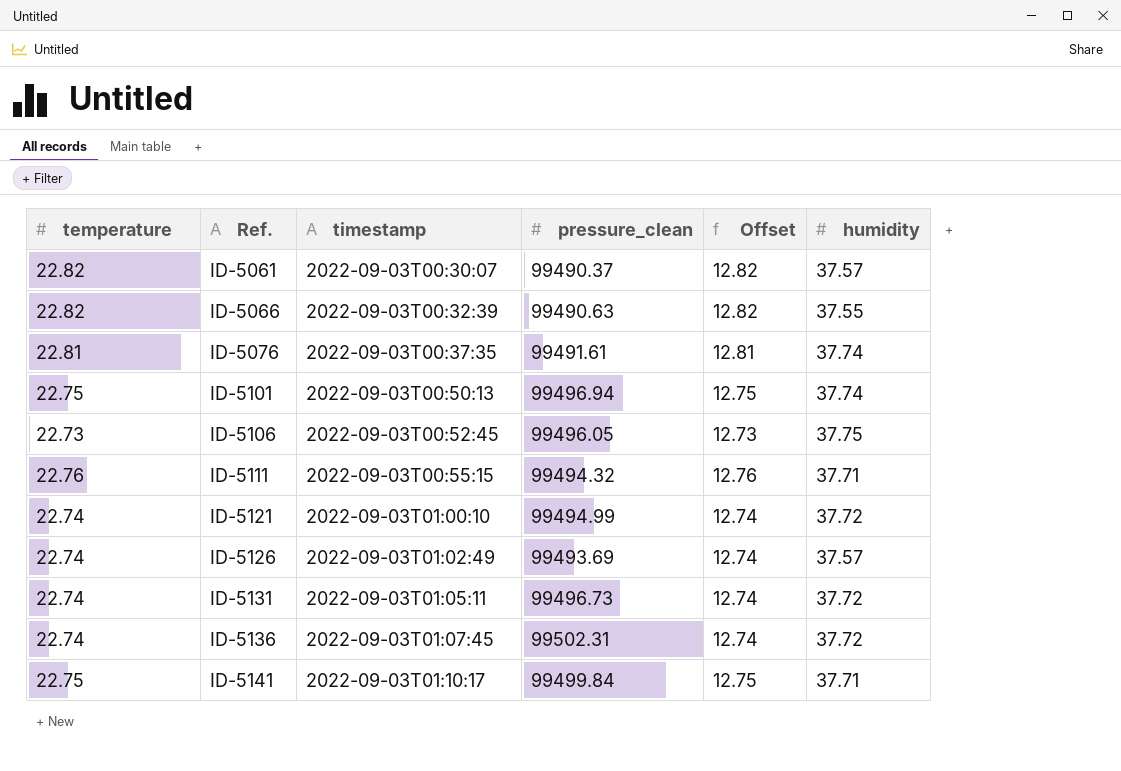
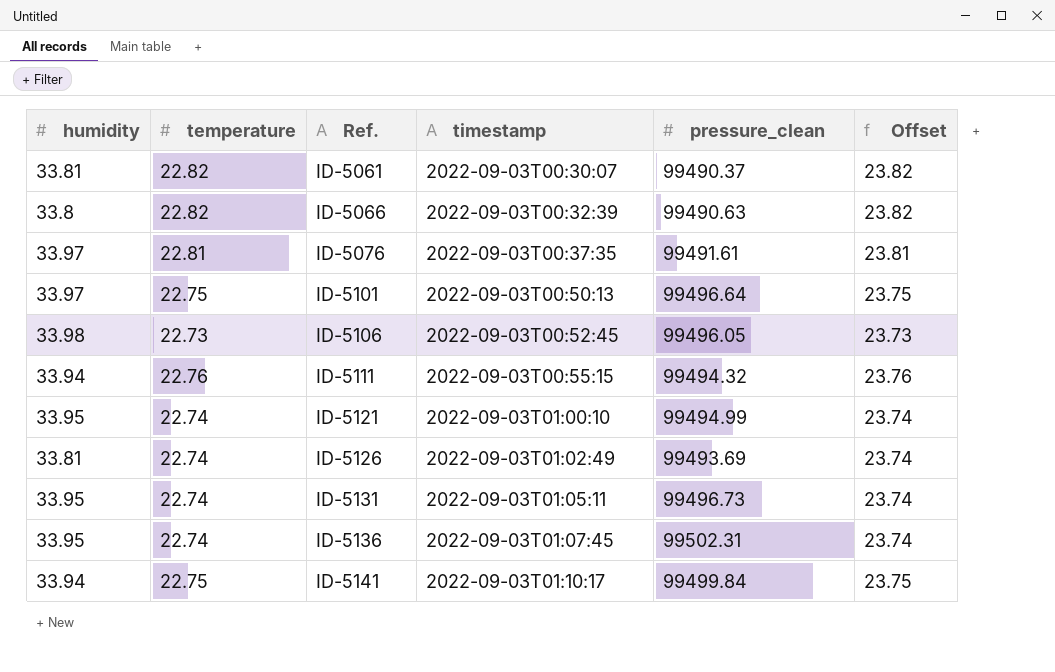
column humidity | position: 6 -> 1
column Offset | formula: [temperature] - 10 -> [temperature] + 1
ID-5061 | humidity: 37.57 -> 33.81
ID-5066 | humidity: 37.55 -> 33.8
ID-5076 | humidity: 37.74 -> 33.97
ID-5101 | humidity: 37.74 -> 33.97
ID-5101 | pressure_clean: 99496.94 -> 99496.64
ID-5106 | humidity: 37.75 -> 33.98
ID-5111 | humidity: 37.71 -> 33.94
ID-5121 | humidity: 37.72 -> 33.95
ID-5126 | humidity: 37.57 -> 33.81
ID-5131 | humidity: 37.72 -> 33.95
ID-5136 | humidity: 37.72 -> 33.95
ID-5141 | humidity: 37.71 -> 33.94

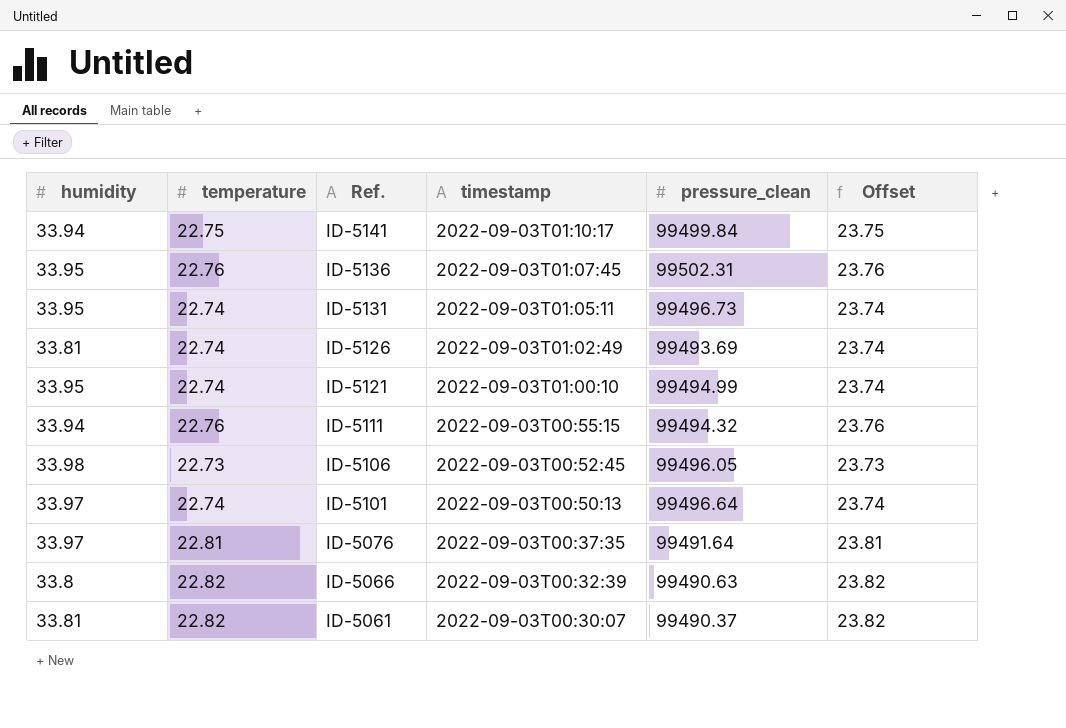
row order: Ref. ascending -> Ref. descending
ID-5136 | temperature: 22.74 -> 22.76
ID-5136 | Offset: 23.74 -> 23.76
ID-5101 | temperature: 22.75 -> 22.74
ID-5101 | Offset: 23.75 -> 23.74
ID-5076 | pressure_clean: 99491.61 -> 99491.64

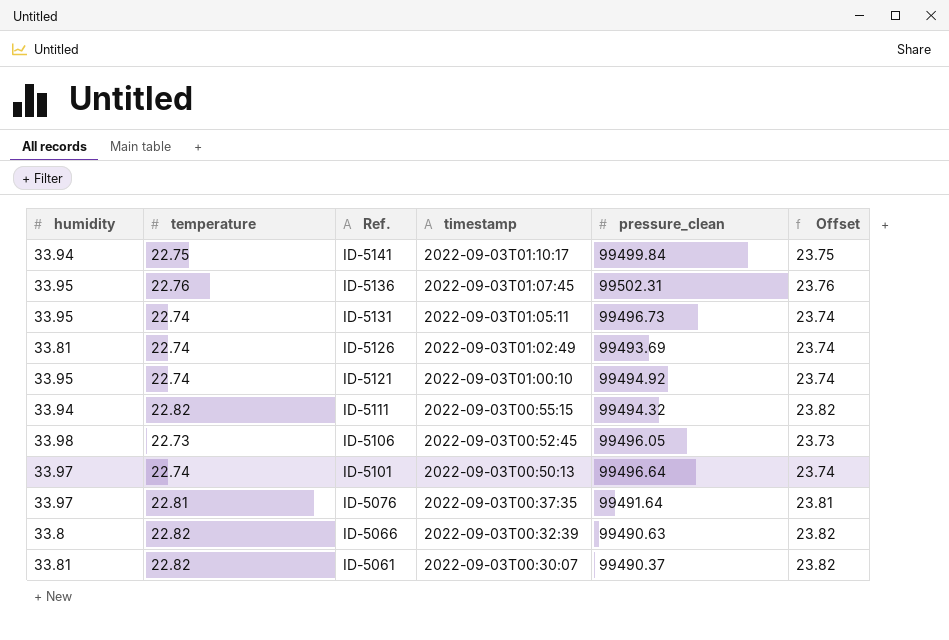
ID-5121 | pressure_clean: 99494.99 -> 99494.92
ID-5111 | temperature: 22.76 -> 22.82
ID-5111 | Offset: 23.76 -> 23.82

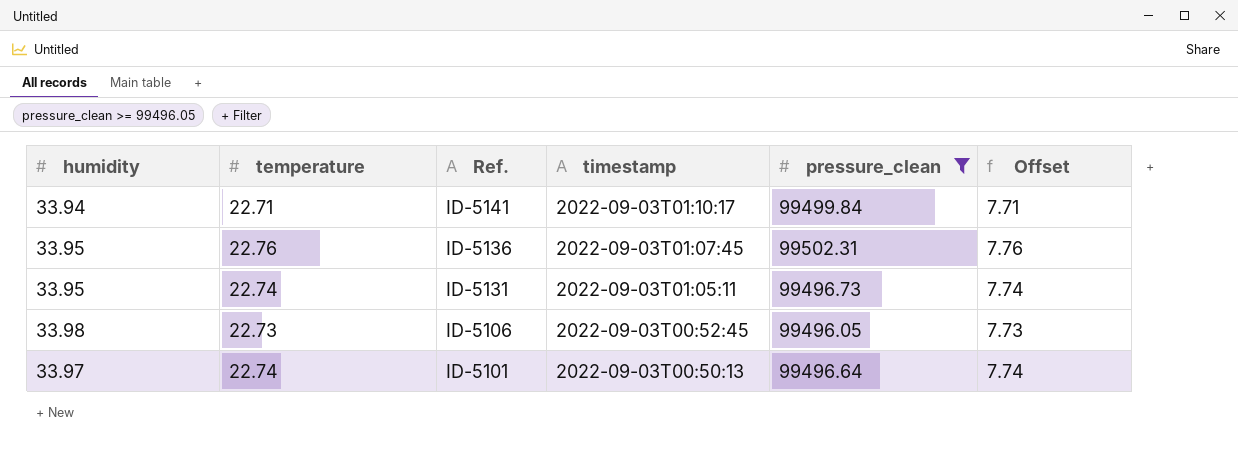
filter: none -> pressure_clean >= 99496.05
column Offset | formula: [temperature] + 1 -> [temperature] - 15
ID-5141 | temperature: 22.75 -> 22.71

